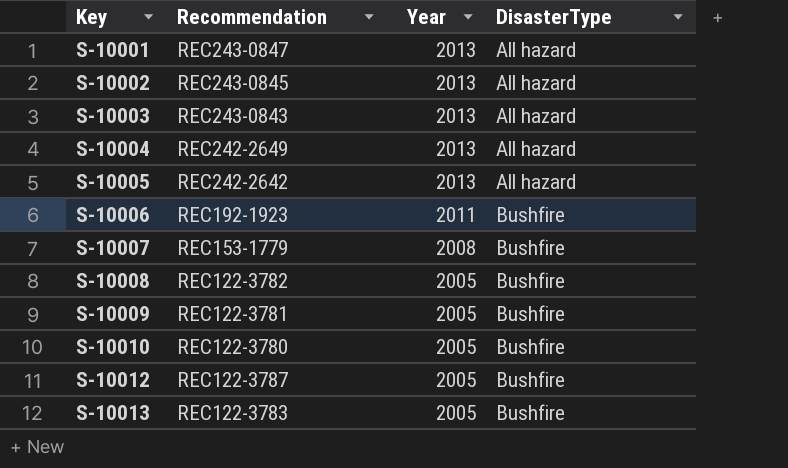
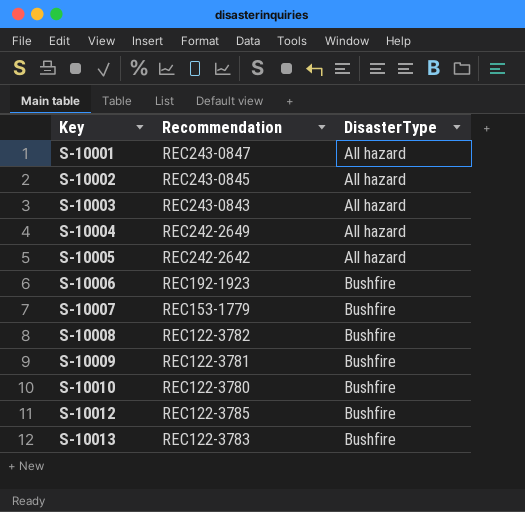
column Year | position: 3 -> none
S-10012 | Recommendation: REC122-3787 -> REC122-3785

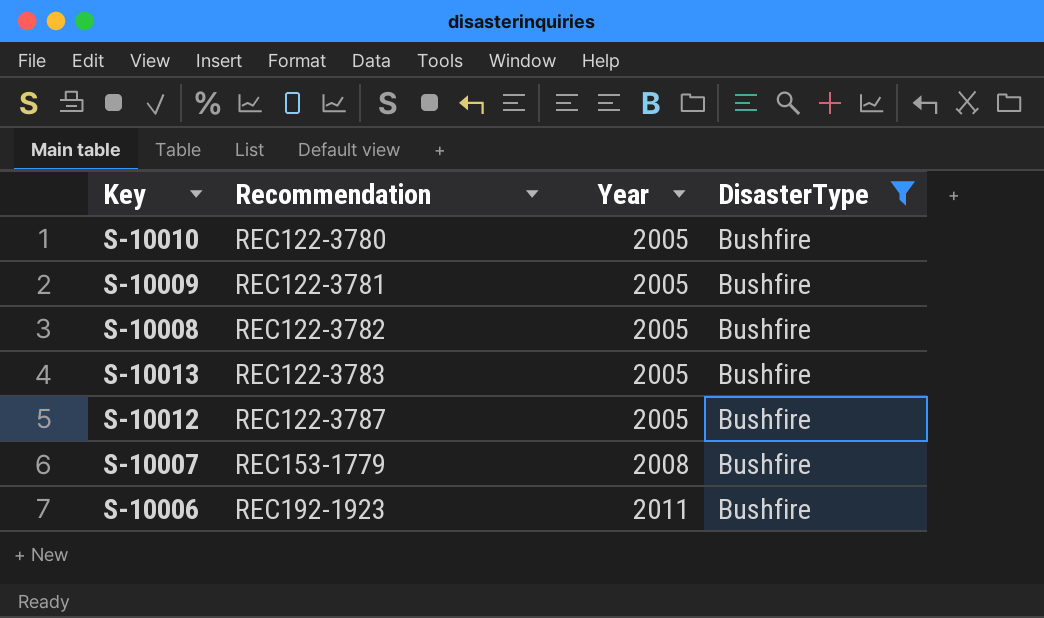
filter: none -> DisasterType = Bushfire
row order: Key ascending -> Recommendation ascending
column Year | position: none -> 3
S-10012 | Recommendation: REC122-3785 -> REC122-3787

